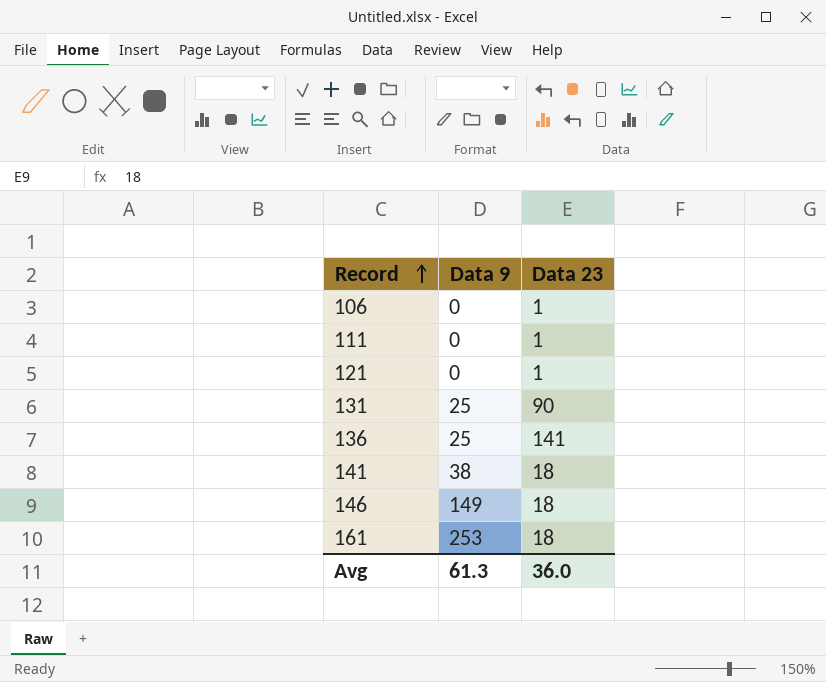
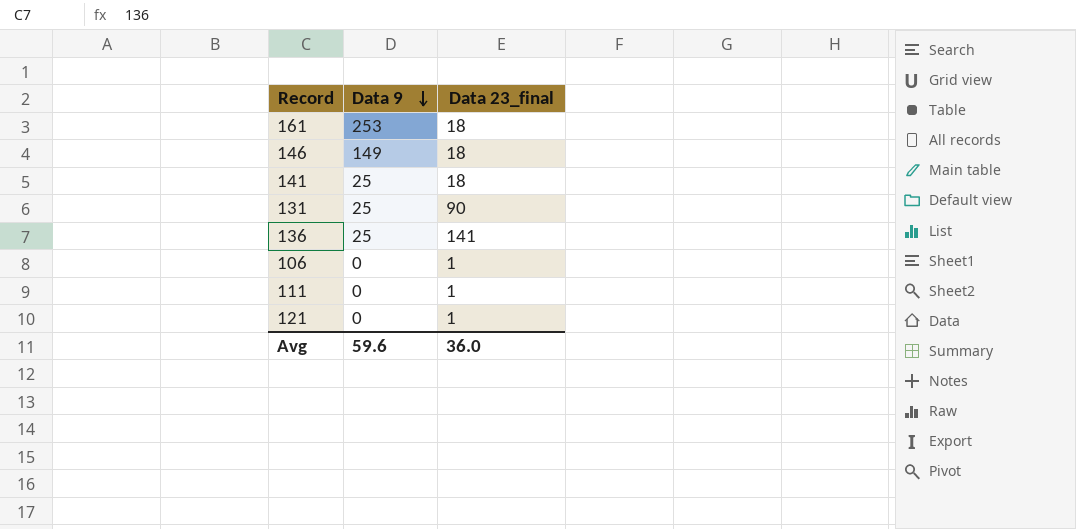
row order: Record ascending -> Data 9 descending
column name: Data 23 -> Data 23_final
141 | Data 9: 38 -> 25
Avg | Data 9: 61.3 -> 59.6

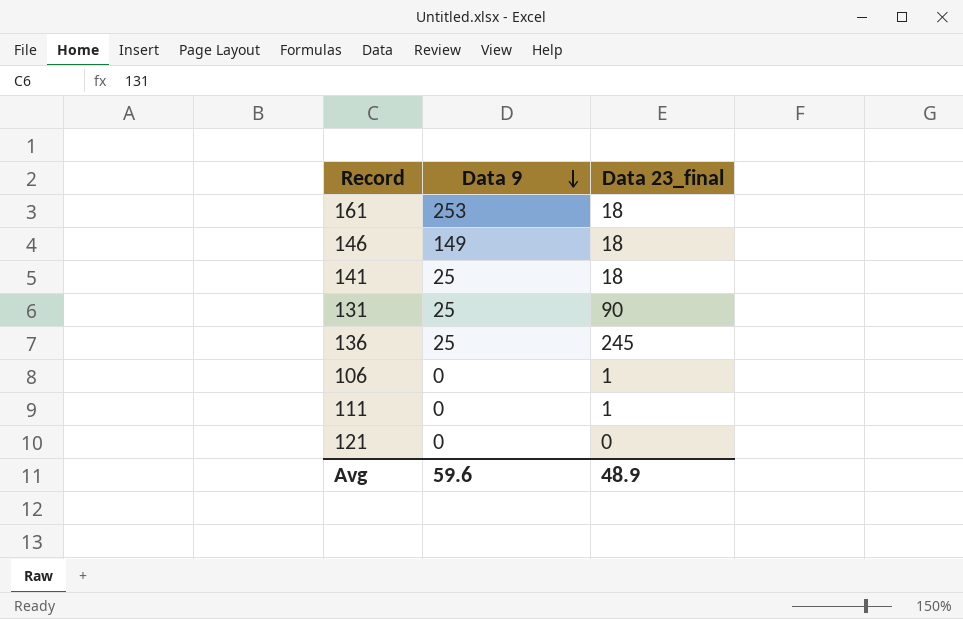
136 | Data 23_final: 141 -> 245
121 | Data 23_final: 1 -> 0
Avg | Data 23_final: 36.0 -> 48.9

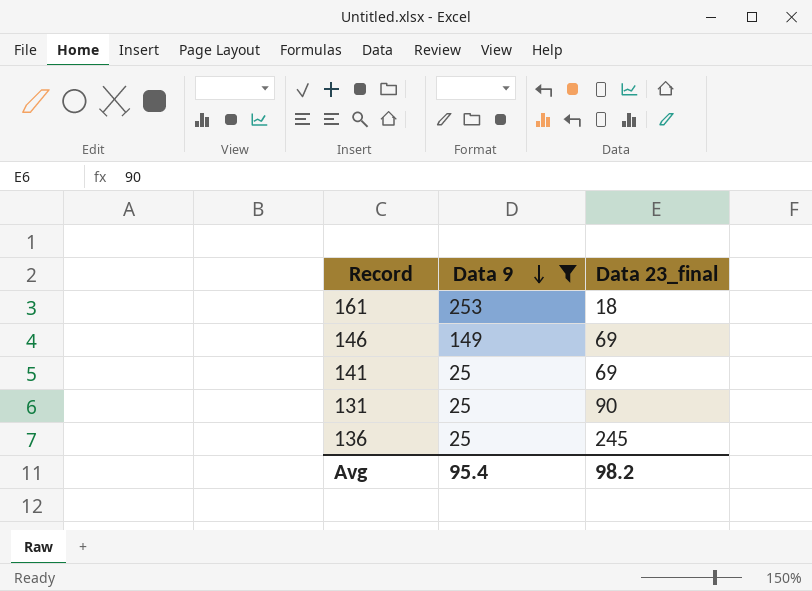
filter: none -> Data 9 != 0
146 | Data 23_final: 18 -> 69
141 | Data 23_final: 18 -> 69
Avg | Data 9: 59.6 -> 95.4
Avg | Data 23_final: 48.9 -> 98.2

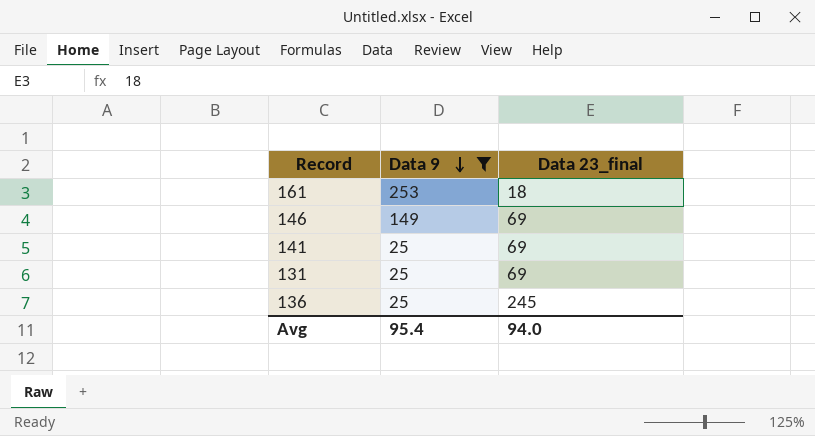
131 | Data 23_final: 90 -> 69
Avg | Data 23_final: 98.2 -> 94.0

